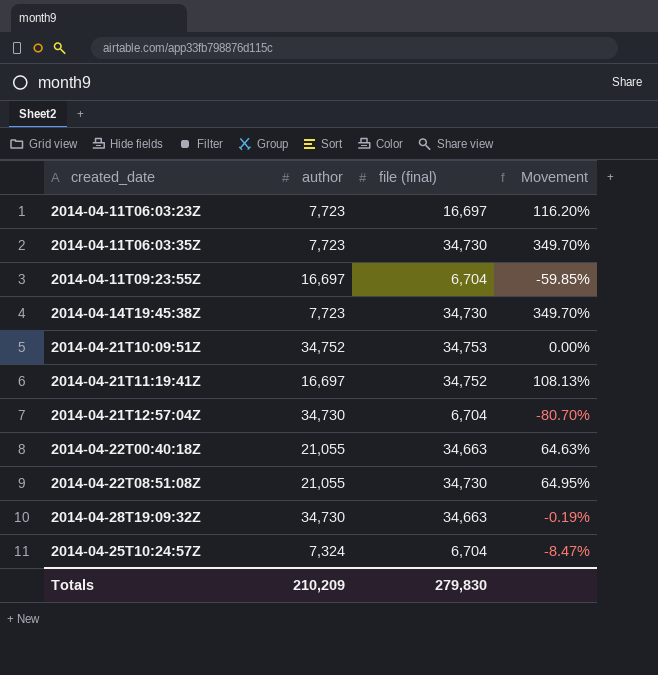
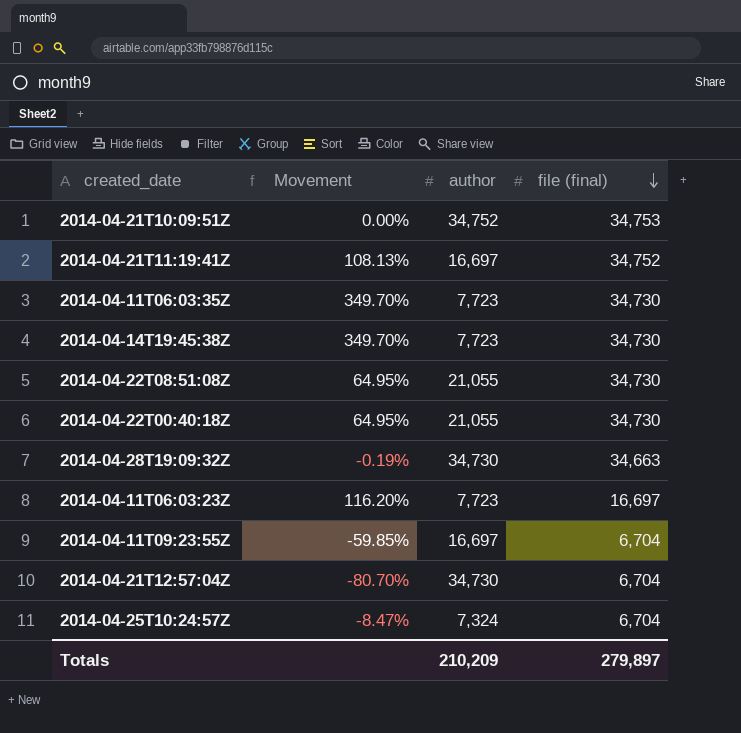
row order: none -> file (final) descending
column Movement | position: 4 -> 2
2014-04-22T00:40:18Z | Movement: 64.63% -> 64.95%
2014-04-22T00:40:18Z | file (final): 34,663 -> 34,730
Totals | file (final): 279,830 -> 279,897

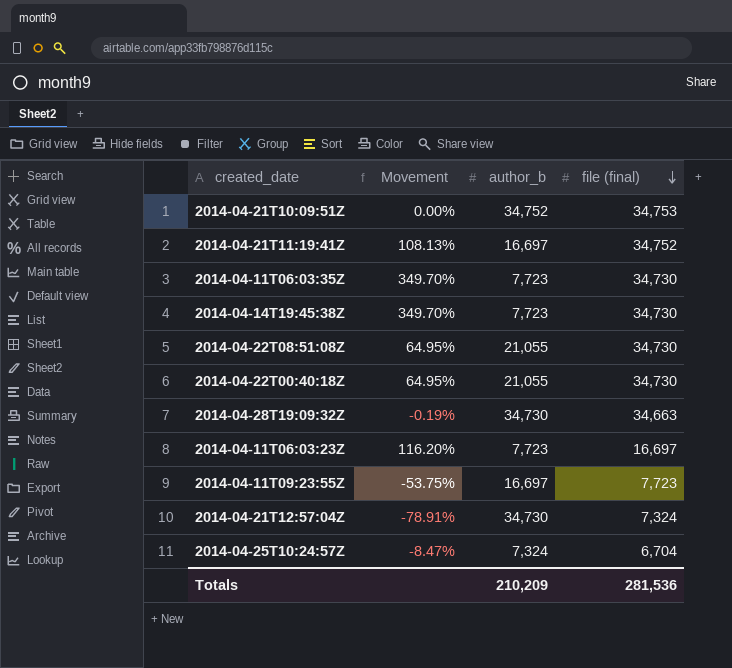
column name: author -> author_b
2014-04-11T09:23:55Z | Movement: -59.85% -> -53.75%
2014-04-11T09:23:55Z | file (final): 6,704 -> 7,723
2014-04-21T12:57:04Z | Movement: -80.70% -> -78.91%
2014-04-21T12:57:04Z | file (final): 6,704 -> 7,324
Totals | file (final): 279,897 -> 281,536

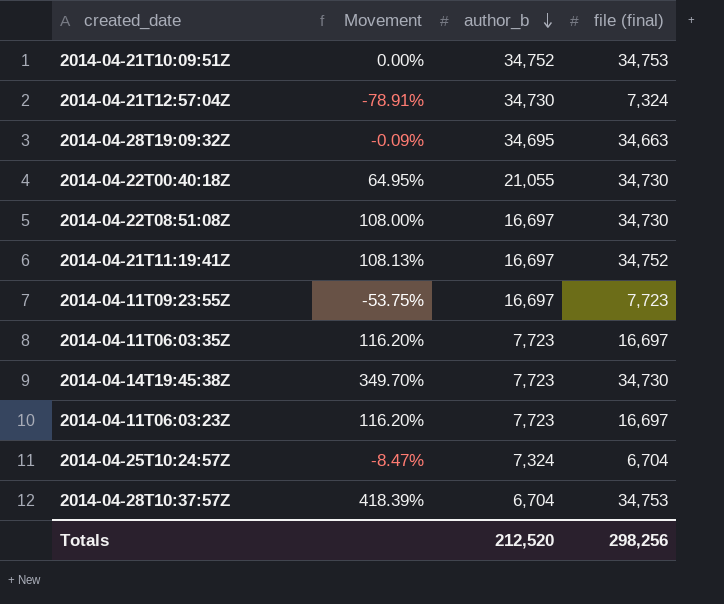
row order: file (final) descending -> author_b descending
2014-04-28T19:09:32Z | Movement: -0.19% -> -0.09%
2014-04-28T19:09:32Z | author_b: 34,730 -> 34,695
2014-04-22T08:51:08Z | Movement: 64.95% -> 108.00%
2014-04-22T08:51:08Z | author_b: 21,055 -> 16,697
2014-04-11T06:03:35Z | Movement: 349.70% -> 116.20%
2014-04-11T06:03:35Z | file (final): 34,730 -> 16,697
row 2014-04-28T10:37:57Z: none -> 418.39% | 6,704 | 34,753
Totals | author_b: 210,209 -> 212,520
Totals | file (final): 281,536 -> 298,256

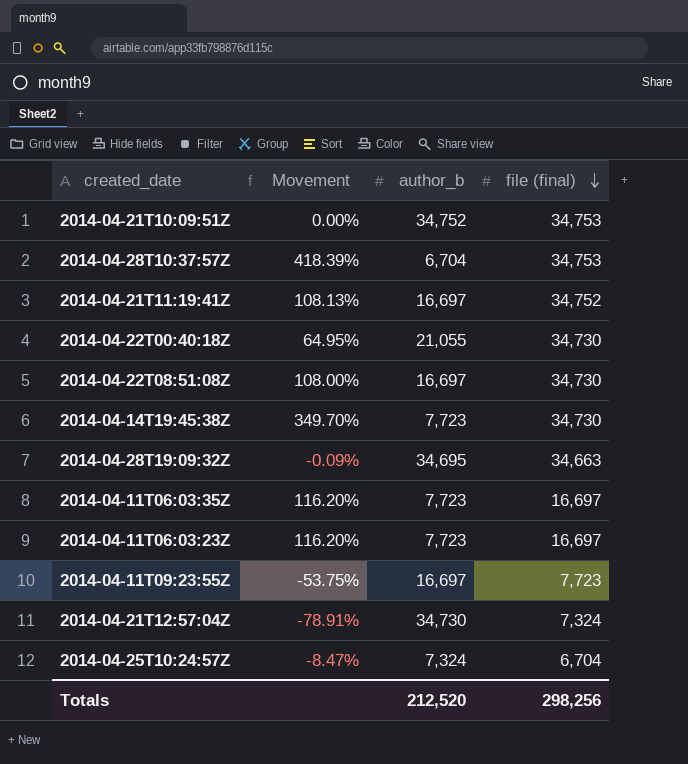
row order: author_b descending -> file (final) descending

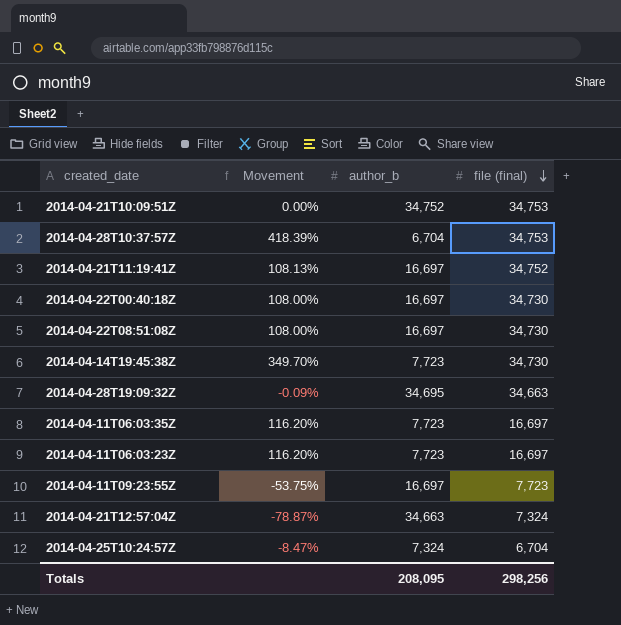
2014-04-22T00:40:18Z | Movement: 64.95% -> 108.00%
2014-04-22T00:40:18Z | author_b: 21,055 -> 16,697
2014-04-21T12:57:04Z | Movement: -78.91% -> -78.87%
2014-04-21T12:57:04Z | author_b: 34,730 -> 34,663
Totals | author_b: 212,520 -> 208,095

